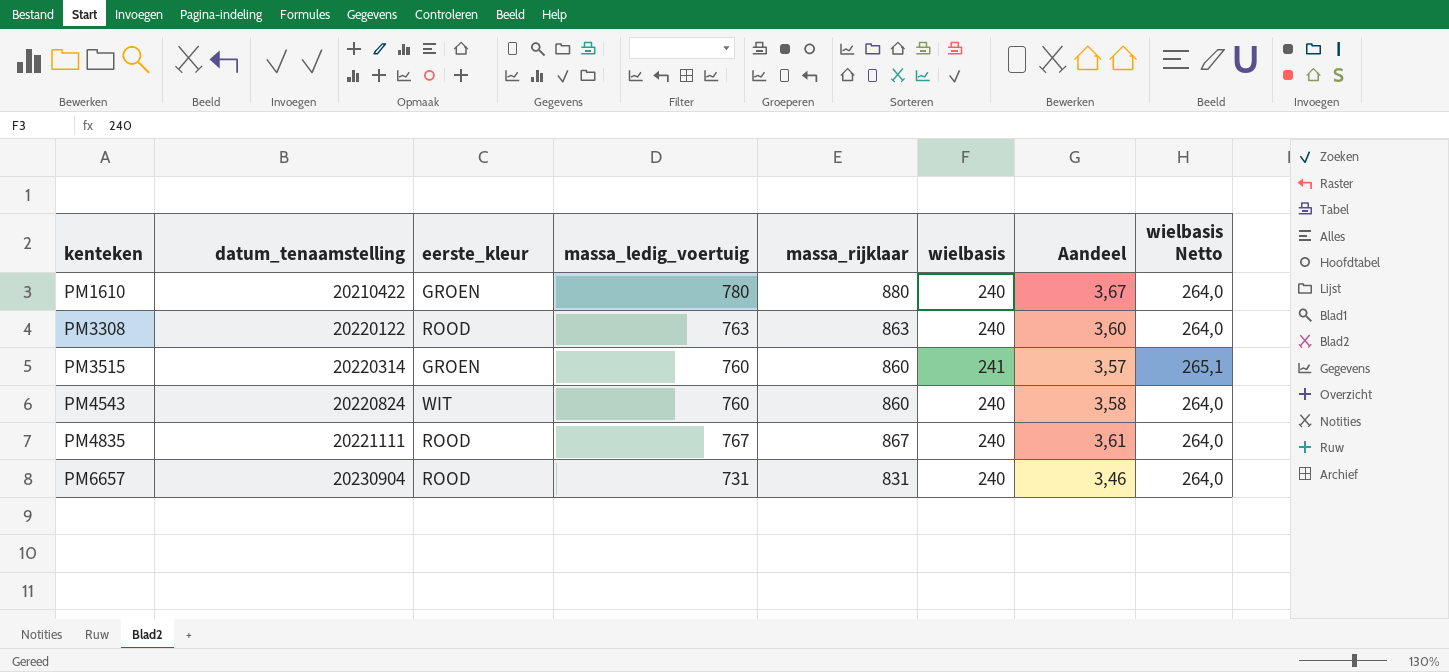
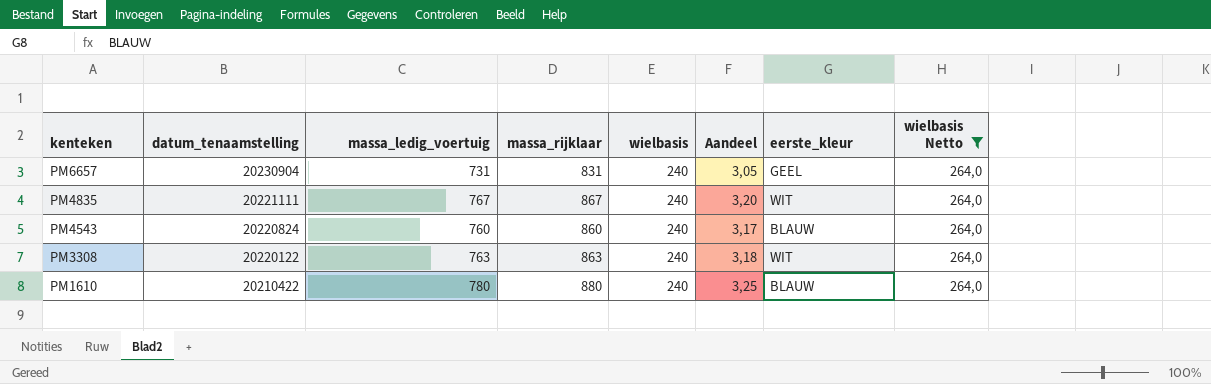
filter: none -> wielbasis Netto = 264,0
row order: kenteken ascending -> kenteken descending
column Aandeel | formula: [massa_rijklaar] / [wielbasis] -> [massa_ledig_voertuig] / [wielbasis]
column eerste_kleur | position: 3 -> 7
PM6657 | eerste_kleur: ROOD -> GEEL
PM4835 | eerste_kleur: ROOD -> WIT
PM4543 | eerste_kleur: WIT -> BLAUW
PM3308 | eerste_kleur: ROOD -> WIT
PM1610 | eerste_kleur: GROEN -> BLAUW

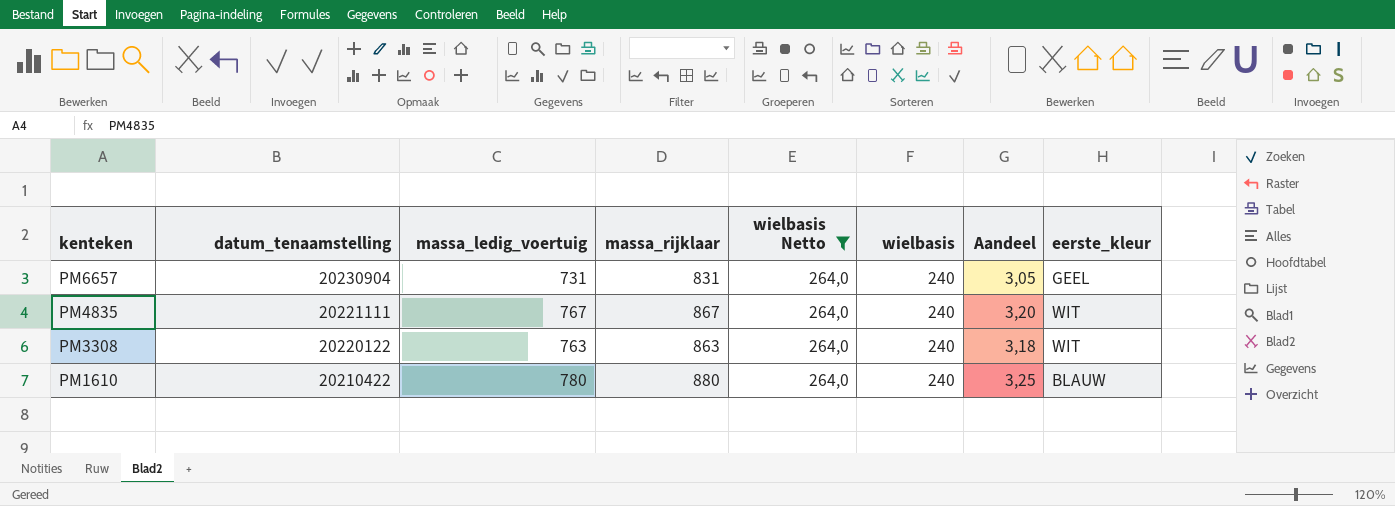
column wielbasis Netto | position: 8 -> 5
row PM4543: 20220824 | 760 | 860 | 240 | 3,17 | BLAUW | 264,0 -> none

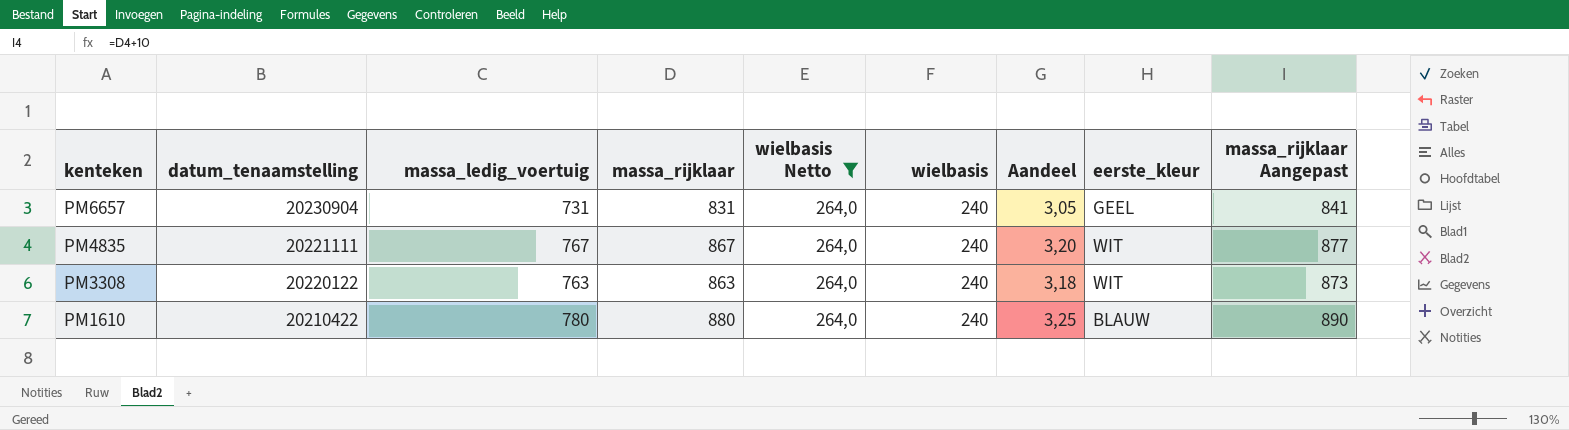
column massa_rijklaar Aangepast | formula: none -> [massa_rijklaar] + 10

